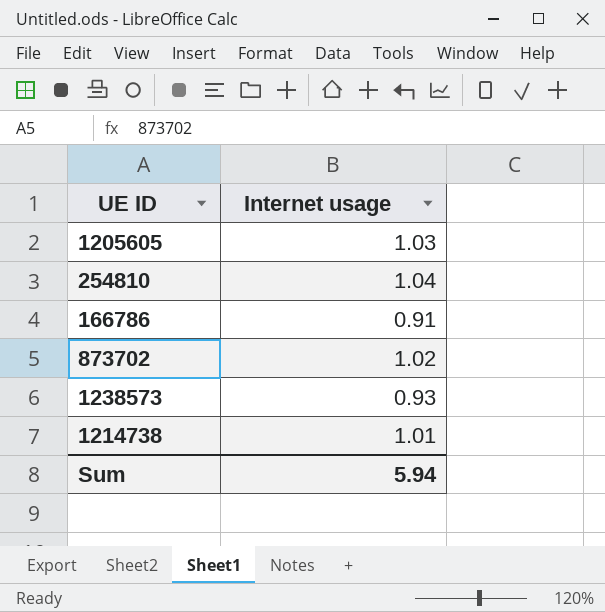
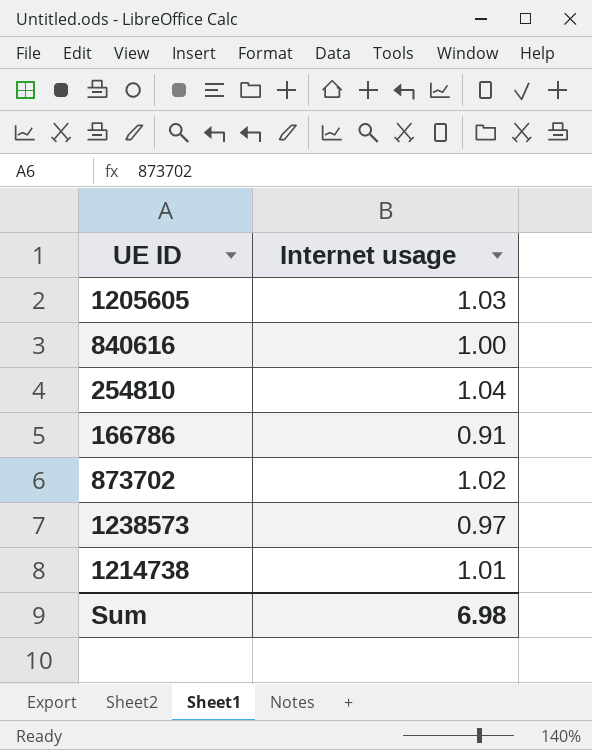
row 840616: none -> 1.00
1238573 | Internet usage: 0.93 -> 0.97
Sum | Internet usage: 5.94 -> 6.98

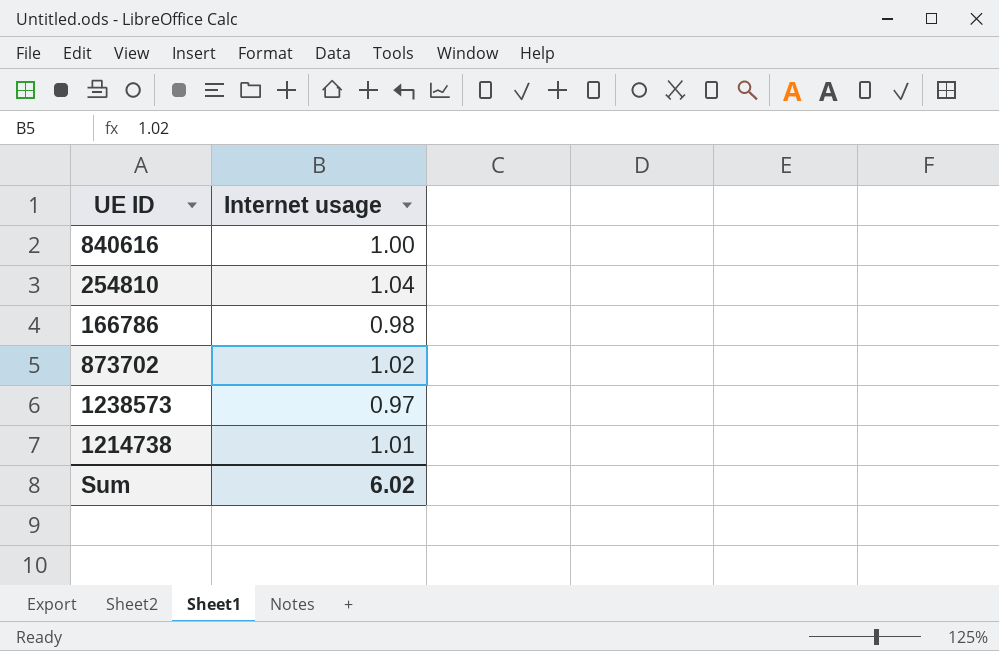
row 1205605: 1.03 -> none
166786 | Internet usage: 0.91 -> 0.98
Sum | Internet usage: 6.98 -> 6.02

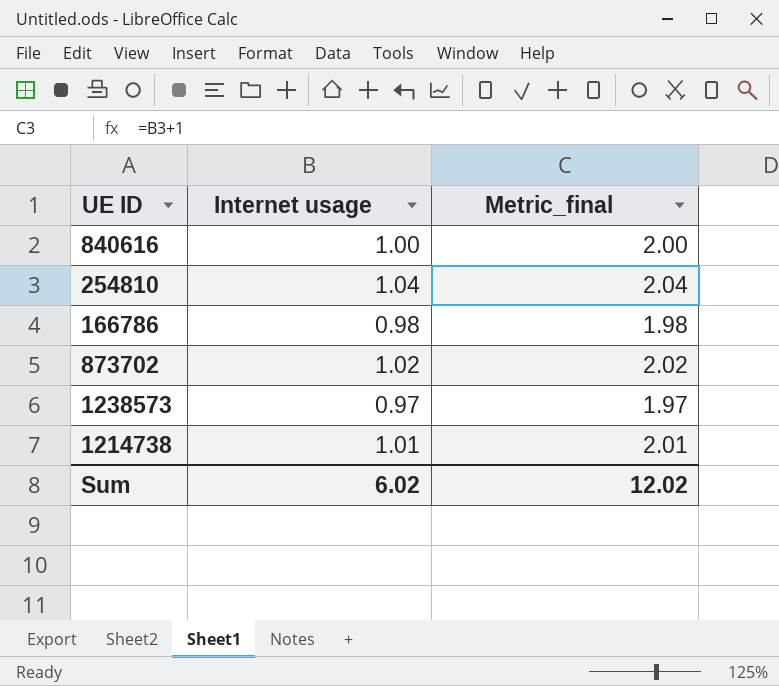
column Metric_final | formula: none -> [Internet usage] + 1

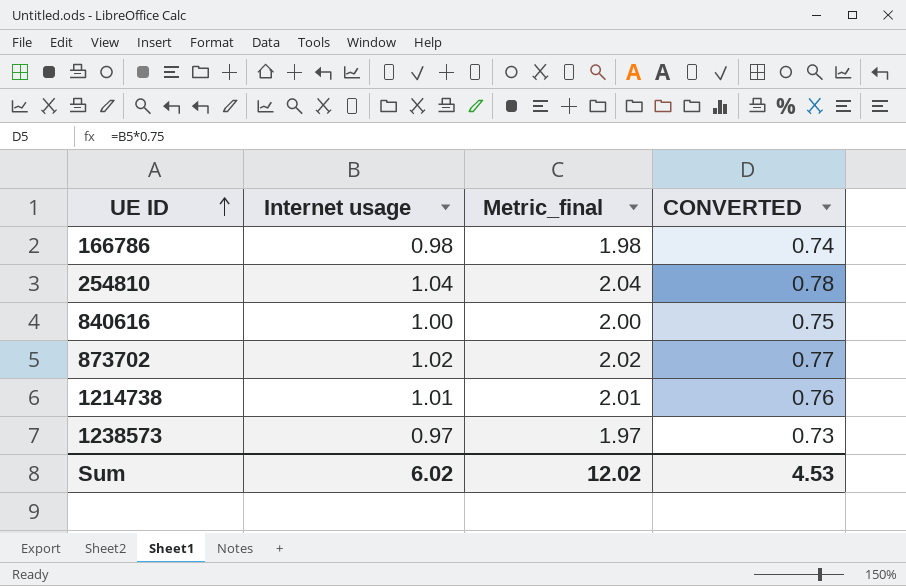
row order: none -> UE ID ascending
column CONVERTED | formula: none -> [Internet usage] * 0.75

